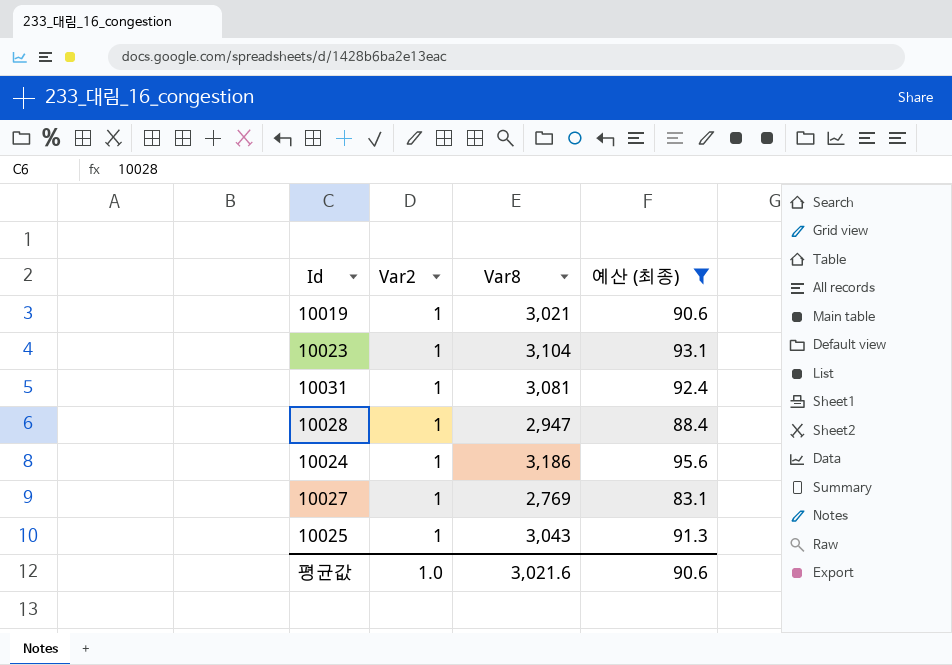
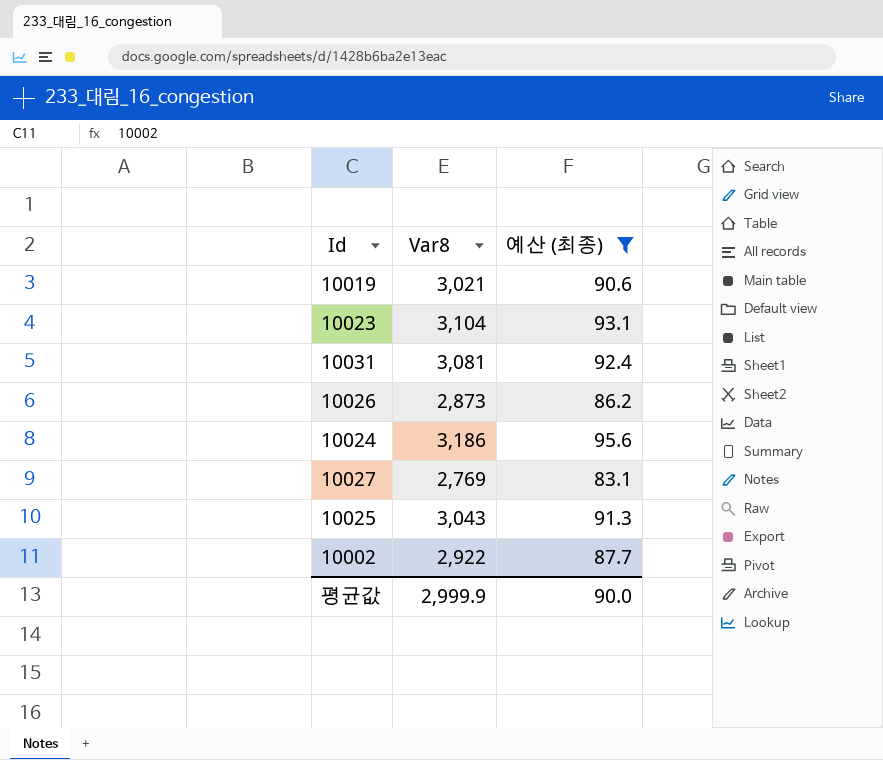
column Var2 | position: 2 -> none
row 10028: 1 | 2,947 | 88.4 -> none
row 10026: none -> 2,873 | 86.2
row 10002: none -> 2,922 | 87.7
평균값 | Var8: 3,021.6 -> 2,999.9
평균값 | 예산 (최종): 90.6 -> 90.0

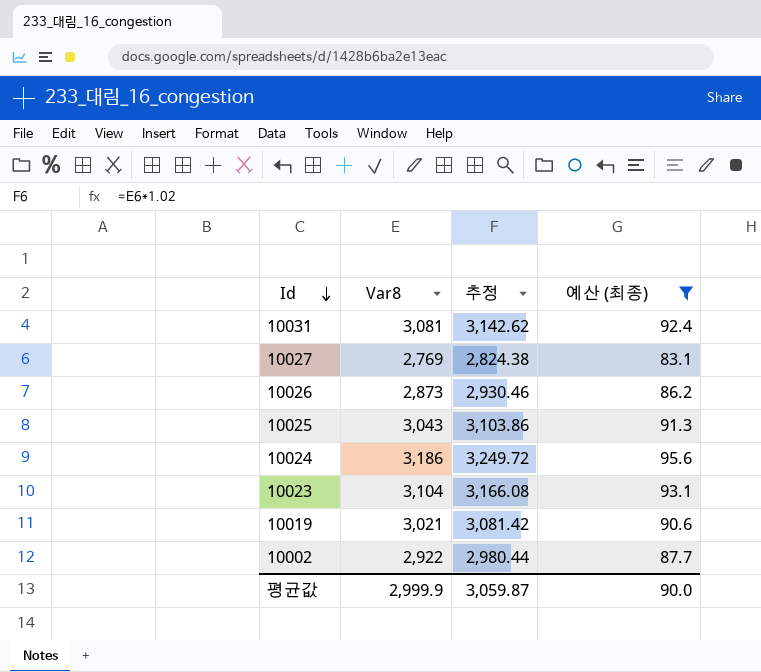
row order: none -> Id descending
column 추정 | formula: none -> [Var8] * 1.02

